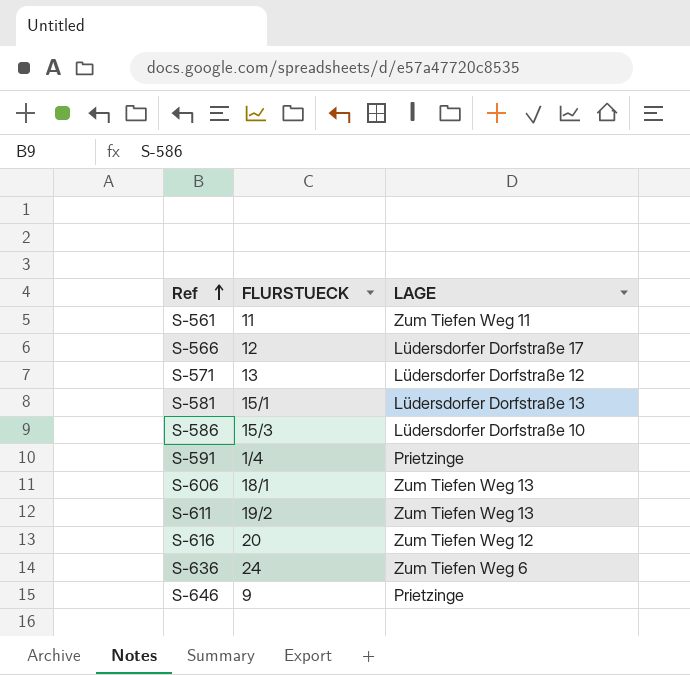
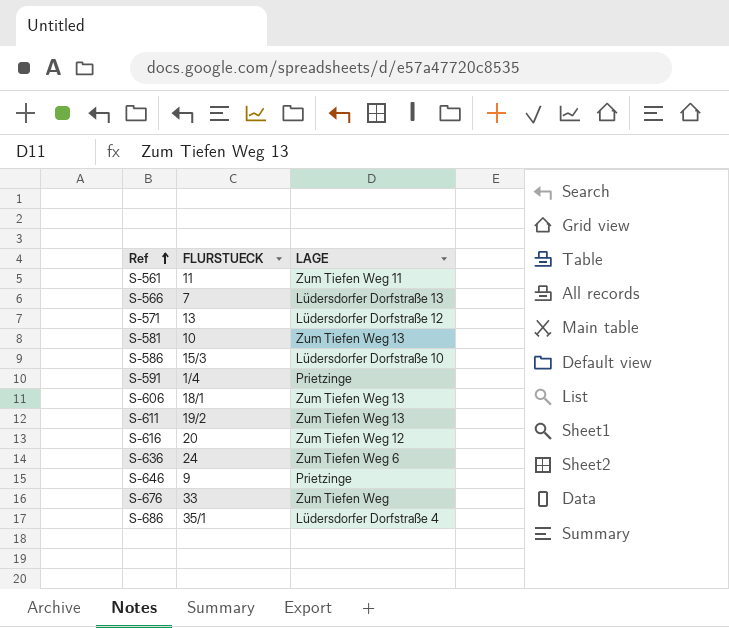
S-566 | FLURSTUECK: 12 -> 7
S-566 | LAGE: Lüdersdorfer Dorfstraße 17 -> Lüdersdorfer Dorfstraße 13
S-581 | FLURSTUECK: 15/1 -> 10
S-581 | LAGE: Lüdersdorfer Dorfstraße 13 -> Zum Tiefen Weg 13
row S-676: none -> 33 | Zum Tiefen Weg
row S-686: none -> 35/1 | Lüdersdorfer Dorfstraße 4

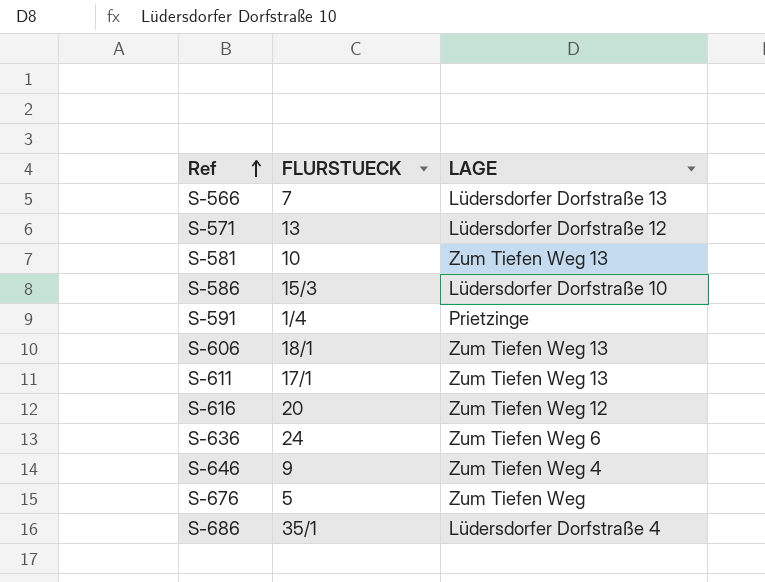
row S-561: 11 | Zum Tiefen Weg 11 -> none
S-611 | FLURSTUECK: 19/2 -> 17/1
S-646 | LAGE: Prietzinge -> Zum Tiefen Weg 4
S-676 | FLURSTUECK: 33 -> 5

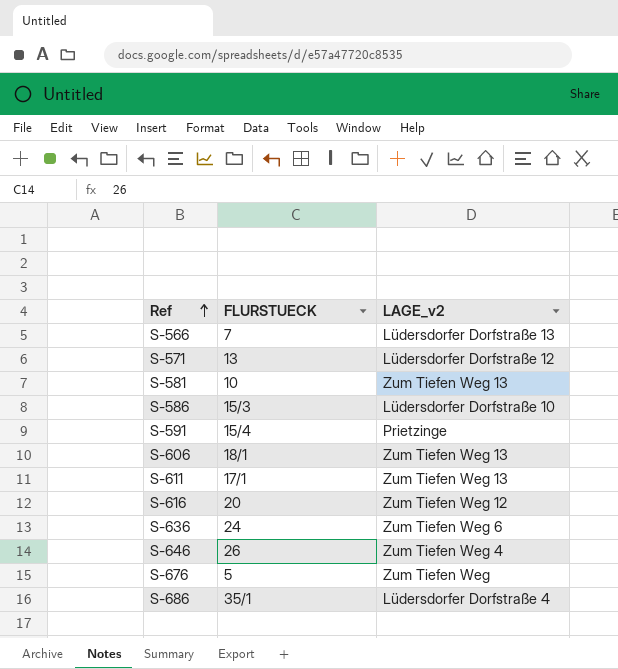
column name: LAGE -> LAGE_v2
S-591 | FLURSTUECK: 1/4 -> 15/4
S-646 | FLURSTUECK: 9 -> 26

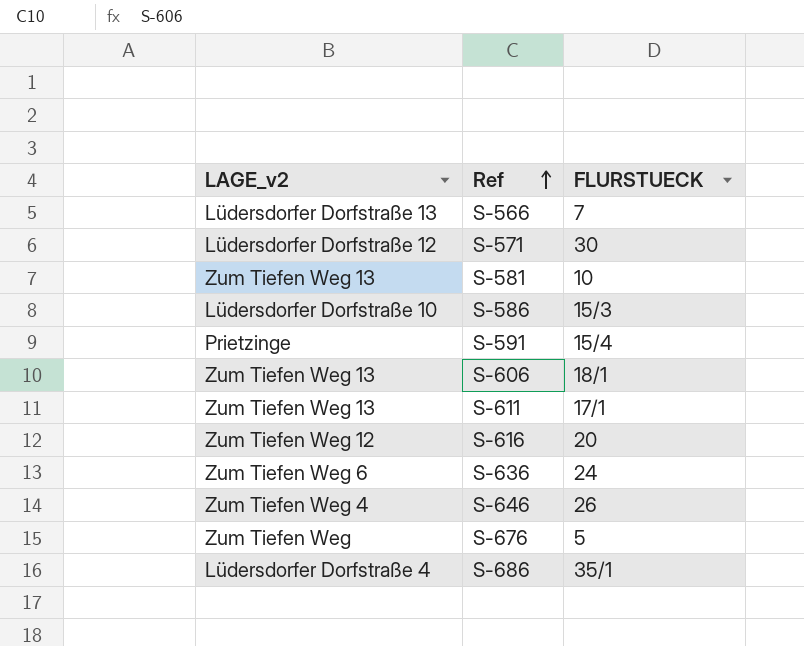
column LAGE_v2 | position: 3 -> 1
S-571 | FLURSTUECK: 13 -> 30

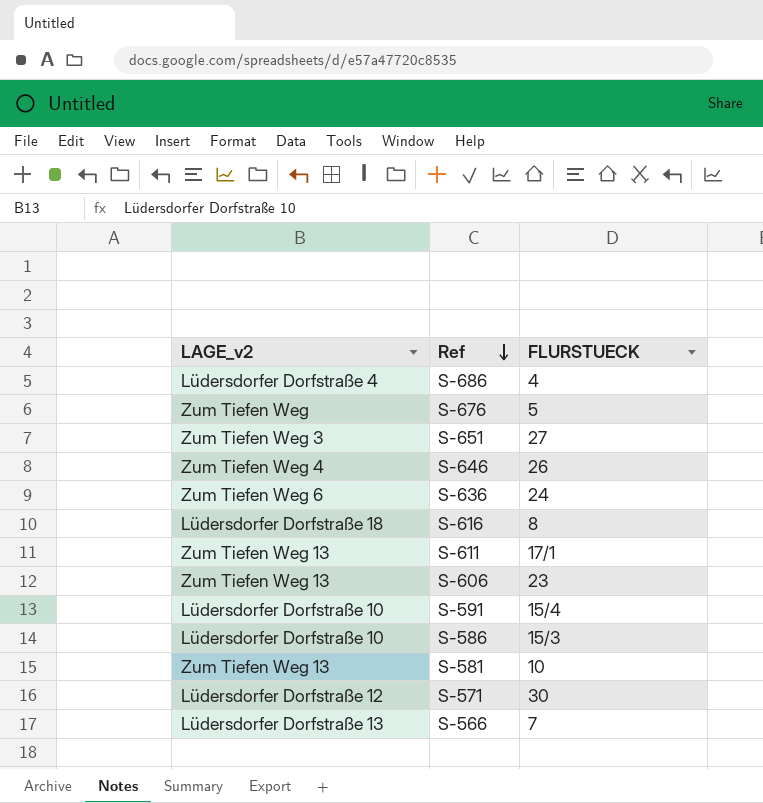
row order: Ref ascending -> Ref descending
S-686 | FLURSTUECK: 35/1 -> 4
row S-651: none -> Zum Tiefen Weg 3 | 27
S-616 | LAGE_v2: Zum Tiefen Weg 12 -> Lüdersdorfer Dorfstraße 18
S-616 | FLURSTUECK: 20 -> 8
S-606 | FLURSTUECK: 18/1 -> 23
S-591 | LAGE_v2: Prietzinge -> Lüdersdorfer Dorfstraße 10

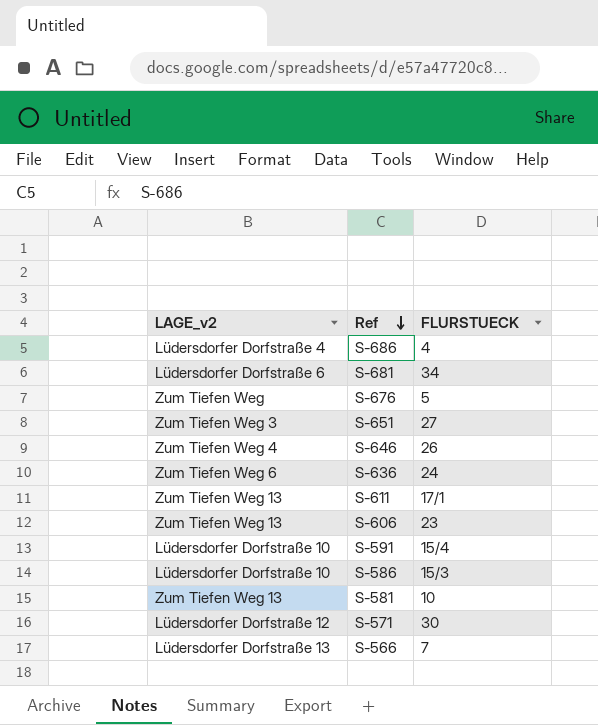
row S-616: Lüdersdorfer Dorfstraße 18 | 8 -> none
row S-681: none -> Lüdersdorfer Dorfstraße 6 | 34

